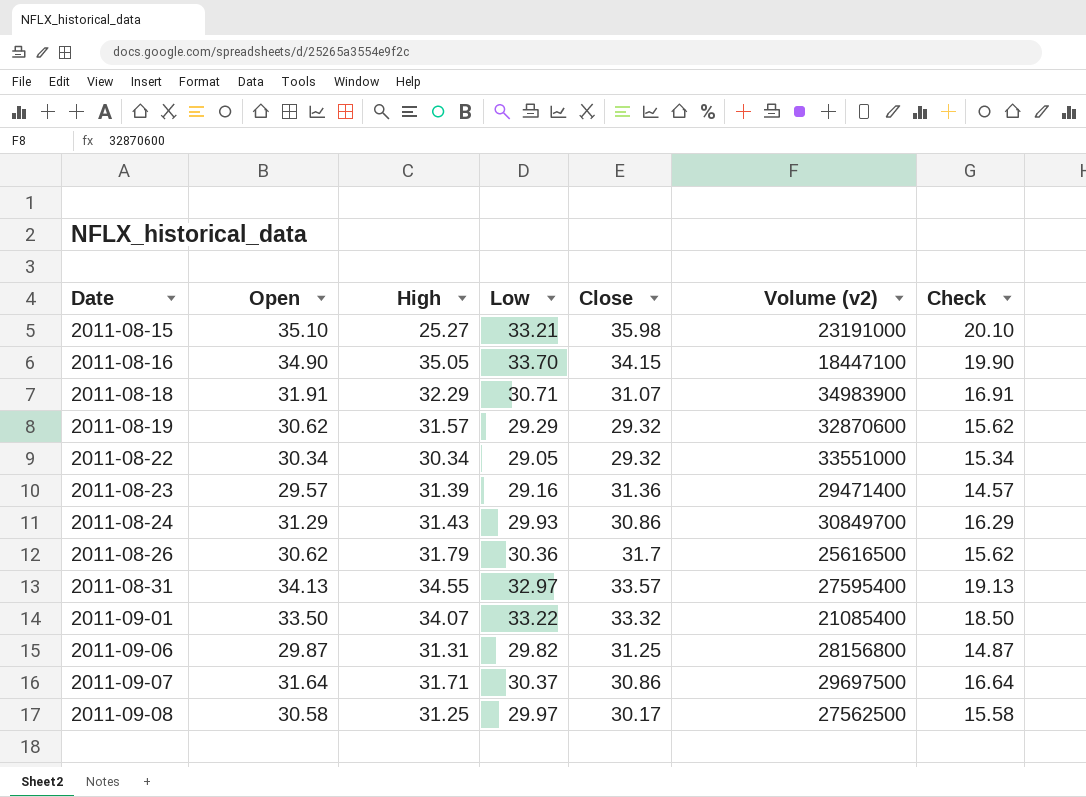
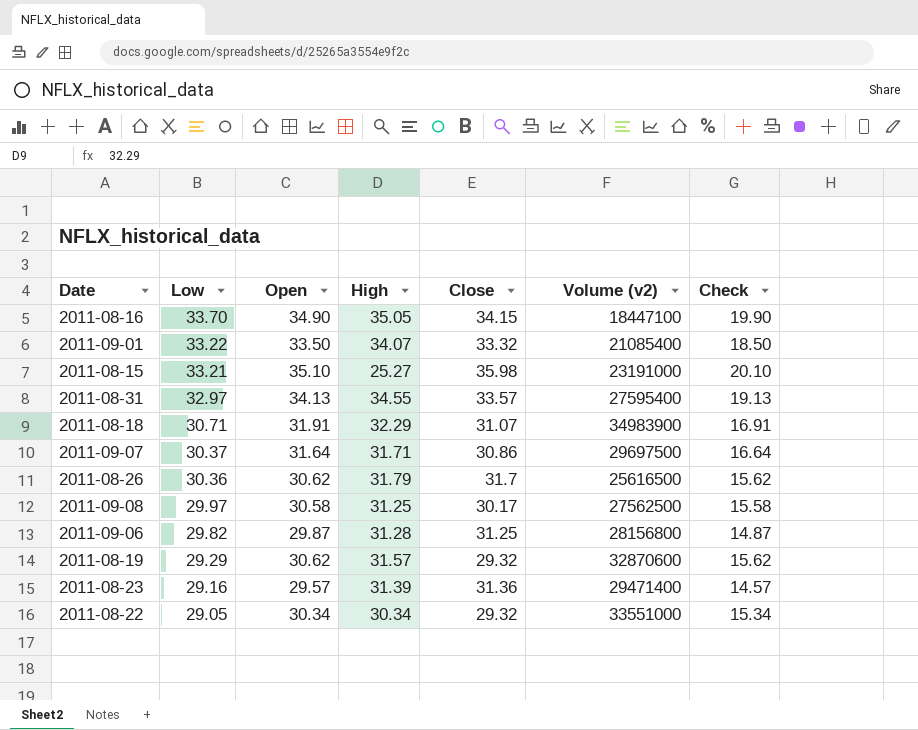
row order: Date ascending -> Low descending
column Low | position: 4 -> 2
row 2011-08-24: 31.29 | 31.43 | 29.93 | 30.86 | 30849700 | 16.29 -> none
2011-09-06 | High: 31.31 -> 31.28

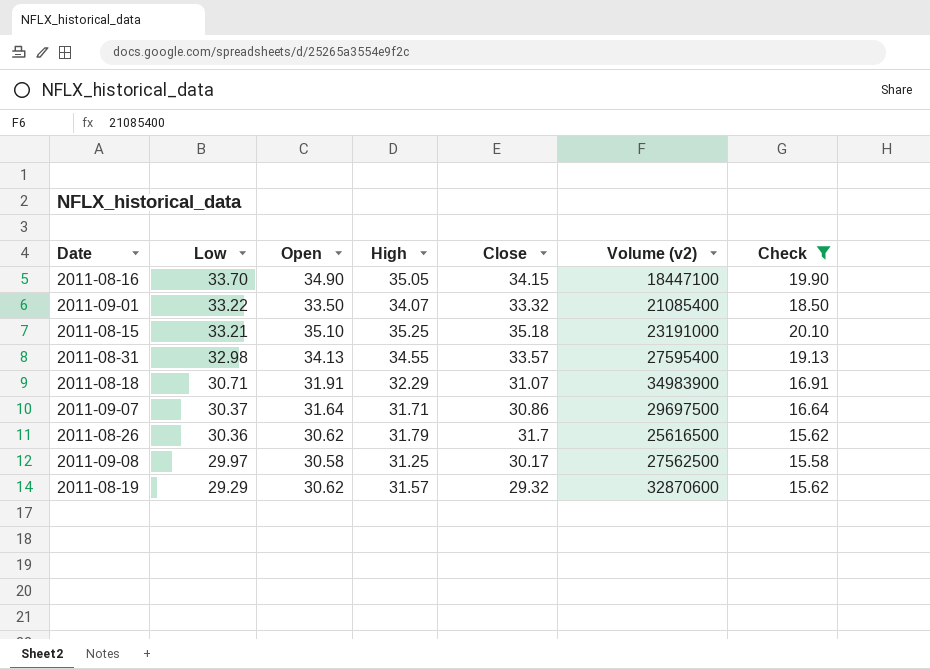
filter: none -> Check >= 15.58
2011-08-15 | High: 25.27 -> 35.25
2011-08-15 | Close: 35.98 -> 35.18
2011-08-31 | Low: 32.97 -> 32.98

